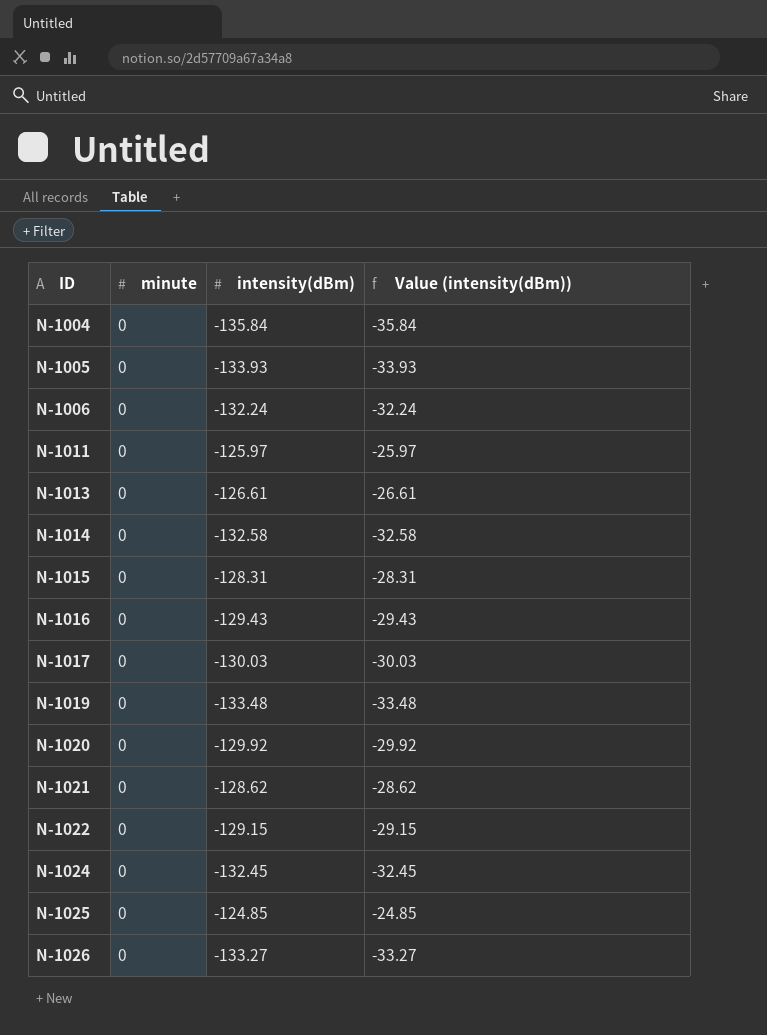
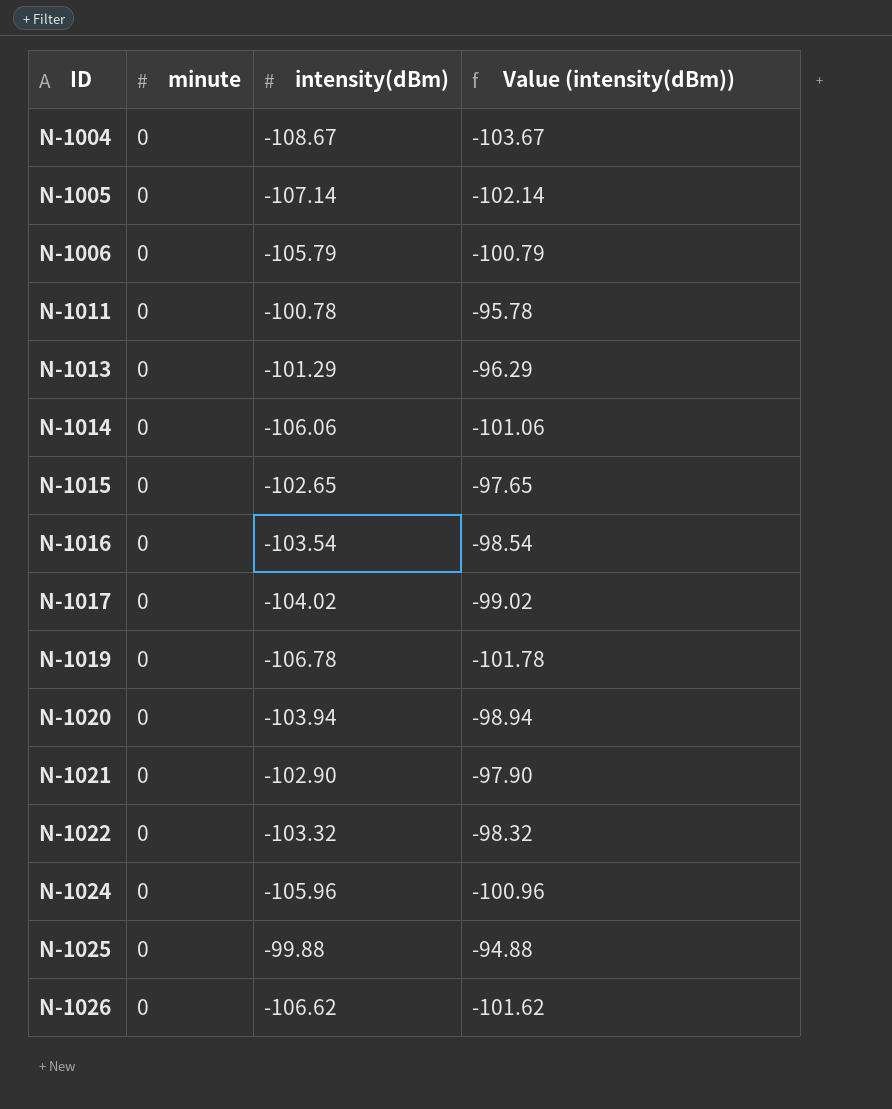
column Value (intensity(dBm)) | formula: [intensity(dBm)] + 100 -> [intensity(dBm)] + 5
N-1004 | intensity(dBm): -135.84 -> -108.67
N-1005 | intensity(dBm): -133.93 -> -107.14
N-1006 | intensity(dBm): -132.24 -> -105.79
N-1011 | intensity(dBm): -125.97 -> -100.78
N-1013 | intensity(dBm): -126.61 -> -101.29
N-1014 | intensity(dBm): -132.58 -> -106.06
N-1015 | intensity(dBm): -128.31 -> -102.65
N-1016 | intensity(dBm): -129.43 -> -103.54
N-1017 | intensity(dBm): -130.03 -> -104.02
N-1019 | intensity(dBm): -133.48 -> -106.78
N-1020 | intensity(dBm): -129.92 -> -103.94
N-1021 | intensity(dBm): -128.62 -> -102.90
N-1022 | intensity(dBm): -129.15 -> -103.32
N-1024 | intensity(dBm): -132.45 -> -105.96
N-1025 | intensity(dBm): -124.85 -> -99.88
N-1026 | intensity(dBm): -133.27 -> -106.62

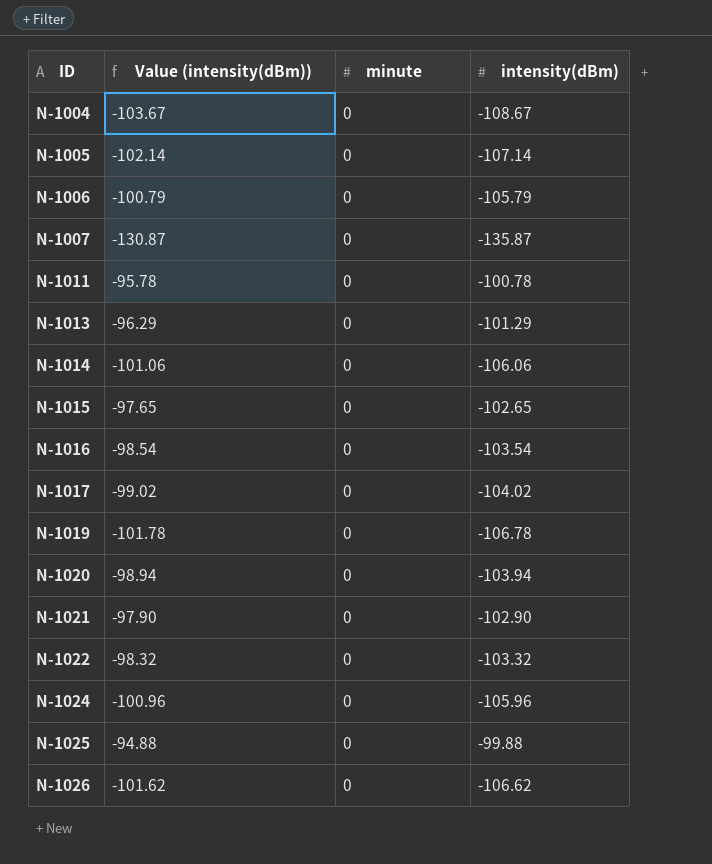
column Value (intensity(dBm)) | position: 4 -> 2
row N-1007: none -> -130.87 | 0 | -135.87

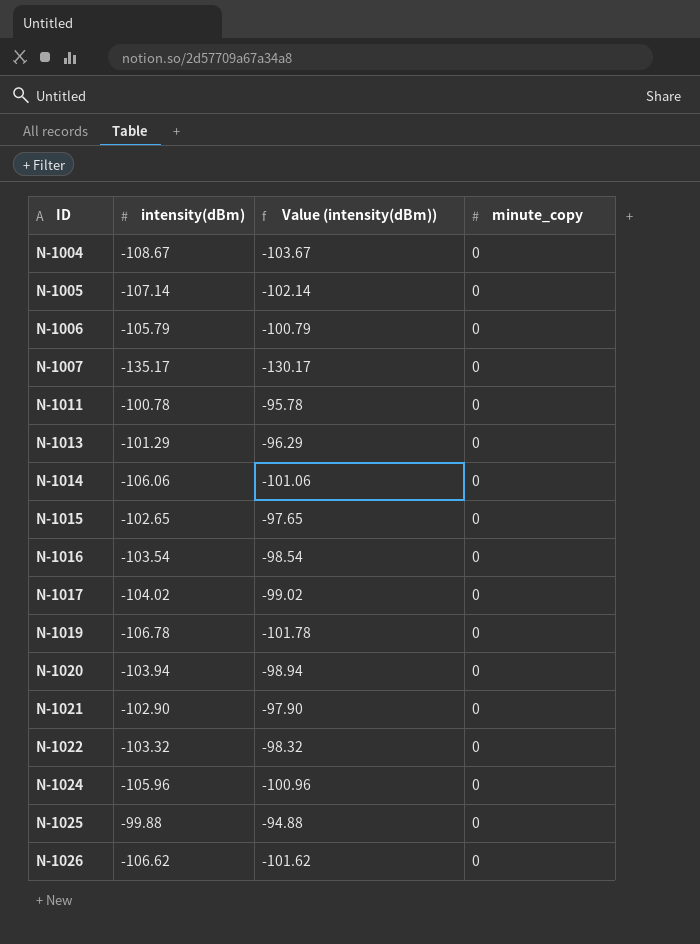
column intensity(dBm) | position: 4 -> 2
column name: minute -> minute_copy
N-1007 | intensity(dBm): -135.87 -> -135.17
N-1007 | Value (intensity(dBm)): -130.87 -> -130.17

